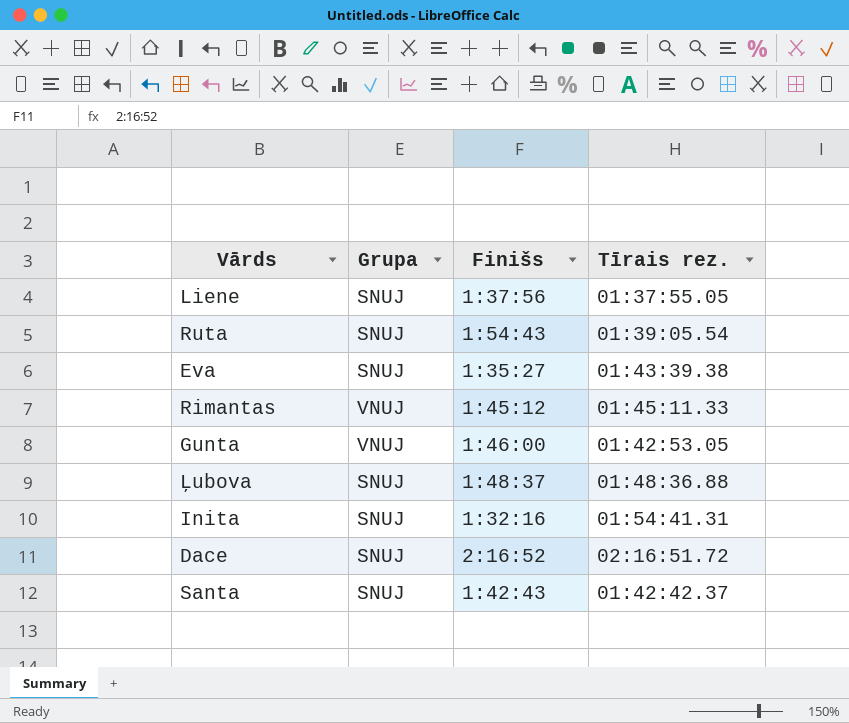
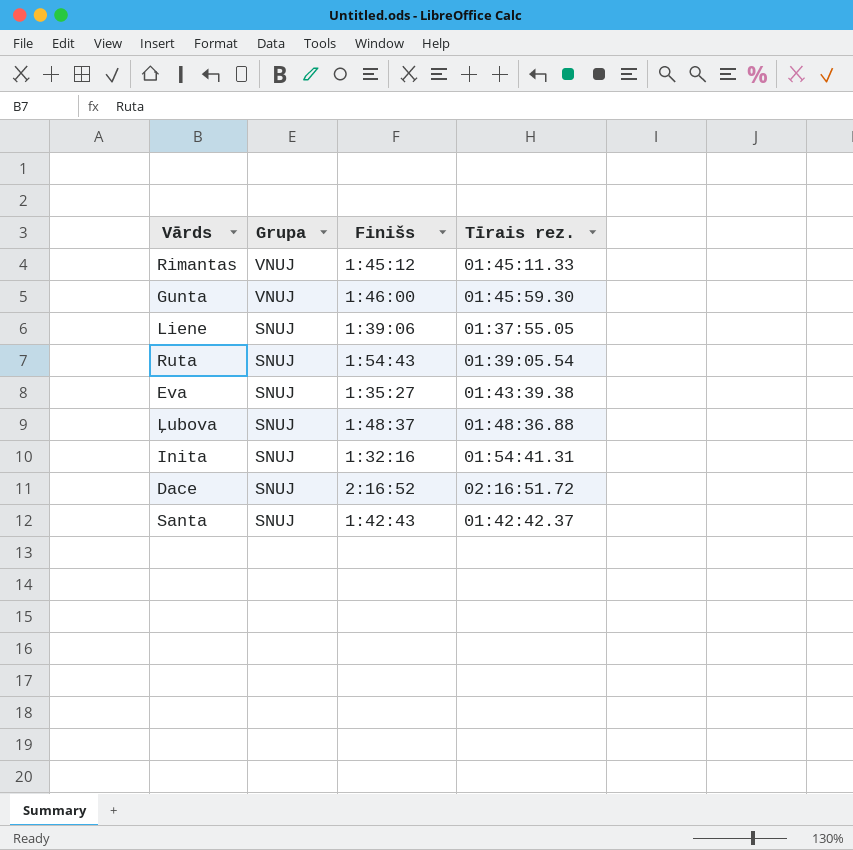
row order: none -> Grupa descending
Gunta | Tīrais rez.: 01:42:53.05 -> 01:45:59.30
Liene | Finišs: 1:37:56 -> 1:39:06

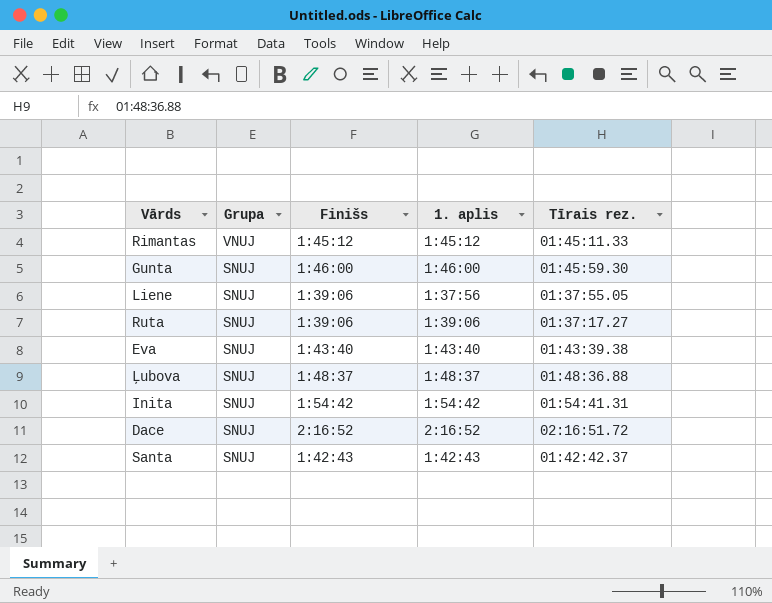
column 1. aplis | position: none -> 4
Gunta | Grupa: VNUJ -> SNUJ
Ruta | Finišs: 1:54:43 -> 1:39:06
Ruta | Tīrais rez.: 01:39:05.54 -> 01:37:17.27
Eva | Finišs: 1:35:27 -> 1:43:40
Inita | Finišs: 1:32:16 -> 1:54:42

